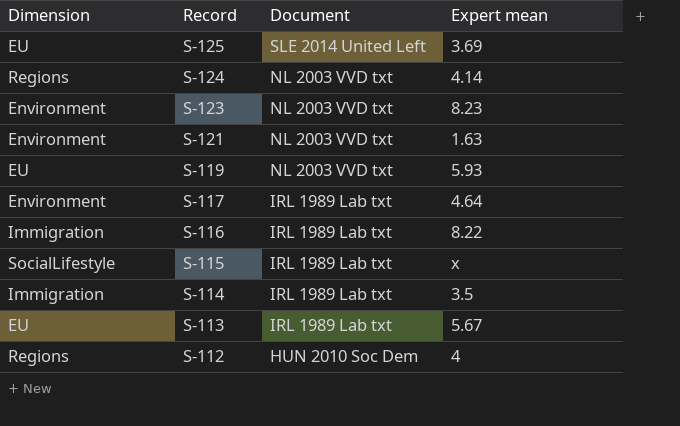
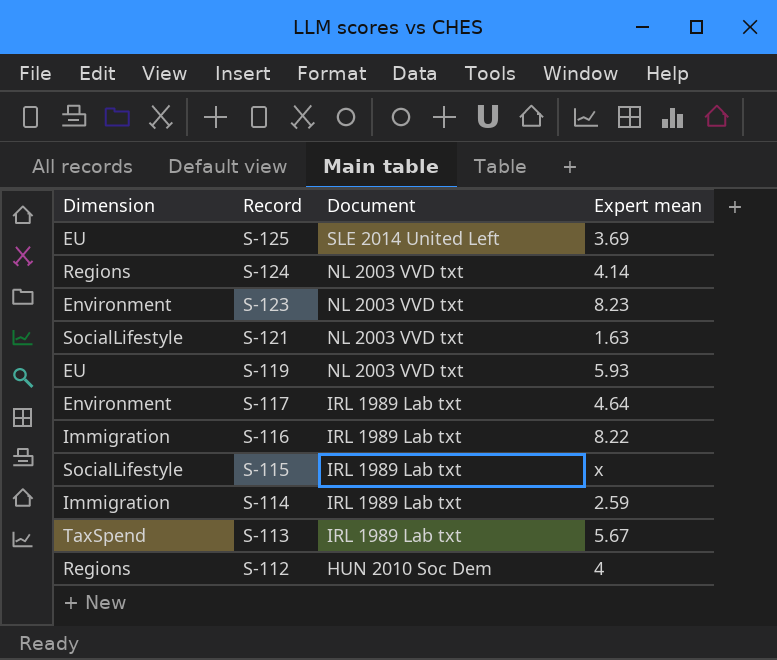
S-121 | Dimension: Environment -> SocialLifestyle
S-114 | Expert mean: 3.5 -> 2.59
S-113 | Dimension: EU -> TaxSpend

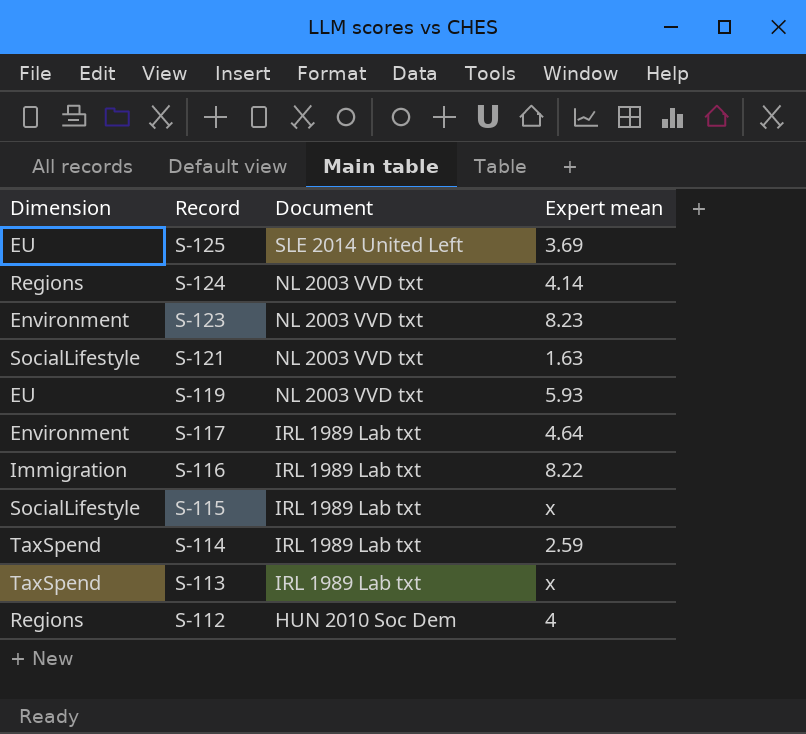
S-114 | Dimension: Immigration -> TaxSpend
S-113 | Expert mean: 5.67 -> x

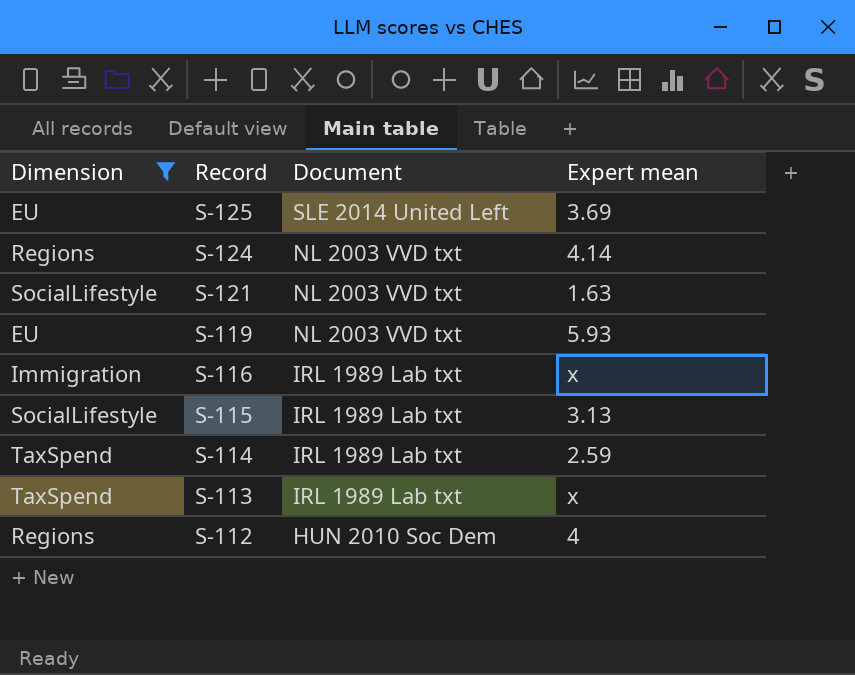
filter: none -> Dimension != Environment
S-116 | Expert mean: 8.22 -> x
S-115 | Expert mean: x -> 3.13

